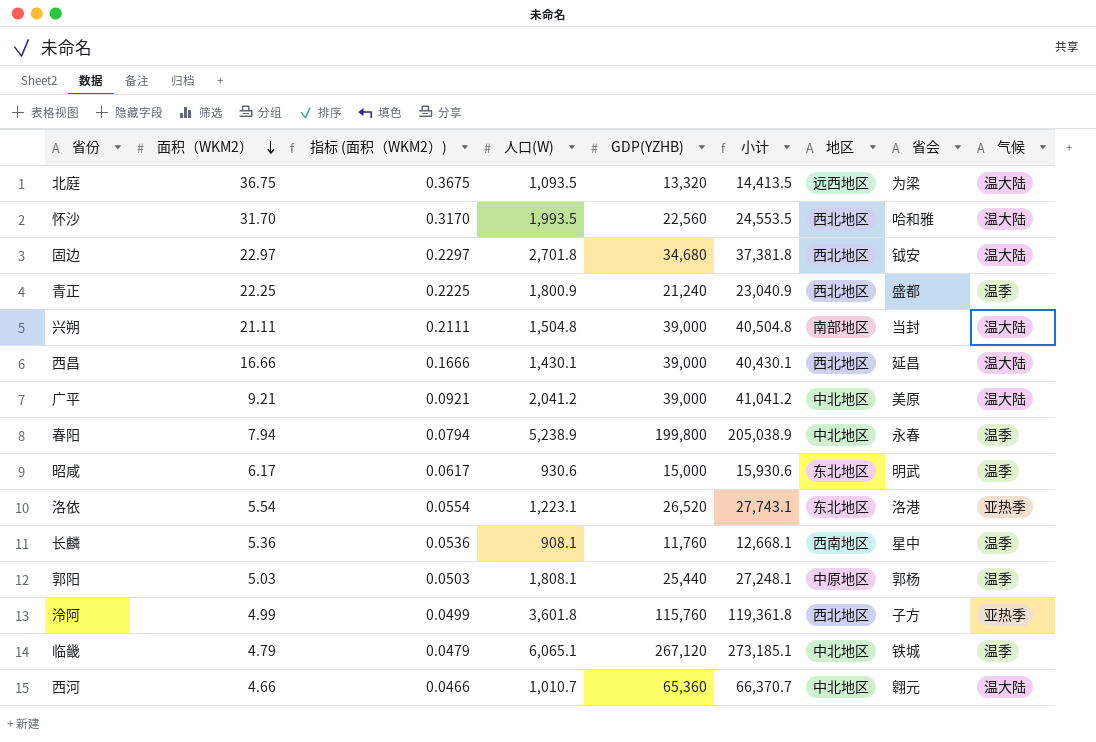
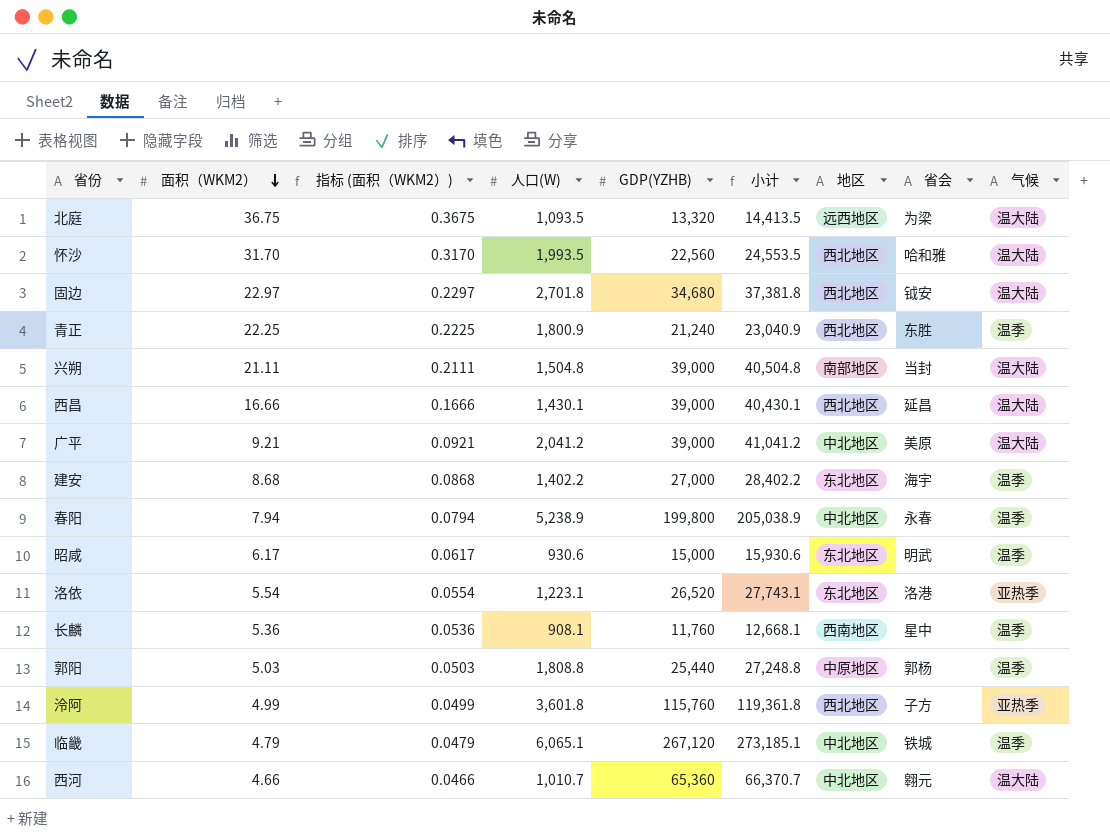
青正 | 省会: 盛都 -> 东胜
row 建安: none -> 8.68 | 0.0868 | 1,402.2 | 27,000 | 28,402.2 | 东北地区 | 海宇 | 温季
郭阳 | 人口(W): 1,808.1 -> 1,808.8
郭阳 | 小计: 27,248.1 -> 27,248.8

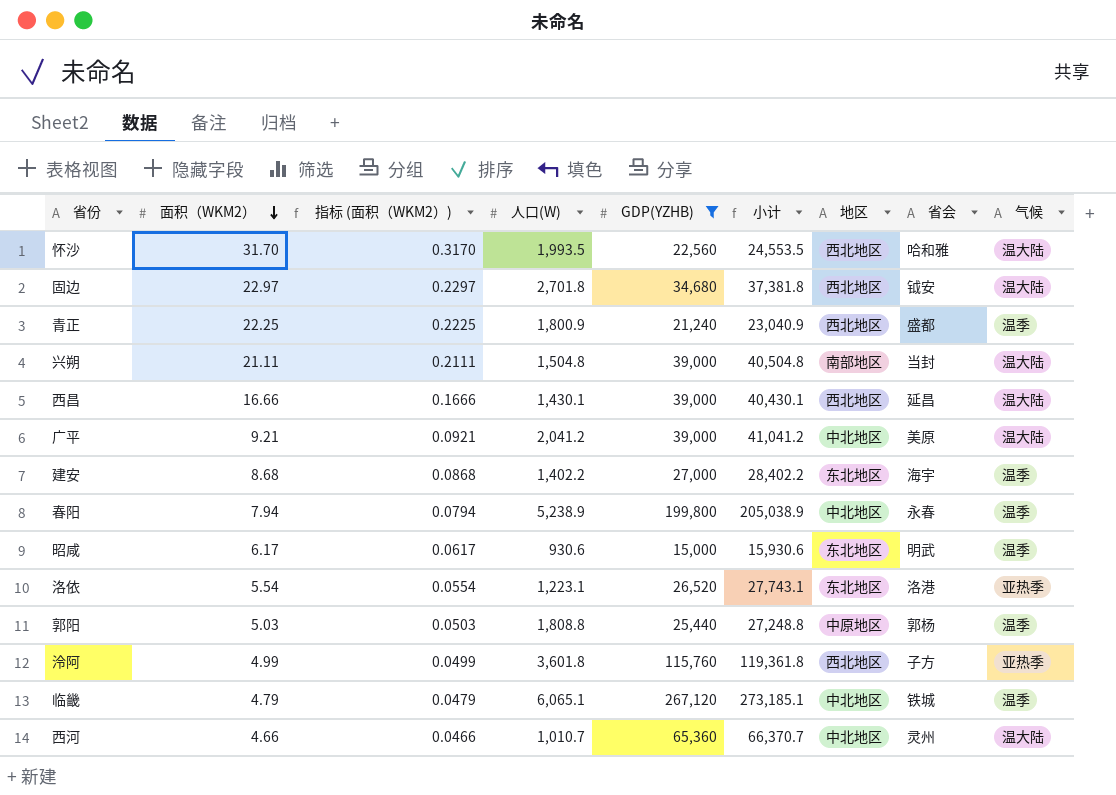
filter: none -> GDP(YZHB) >= 15,000
青正 | 省会: 东胜 -> 盛都
西河 | 省会: 翱元 -> 灵州

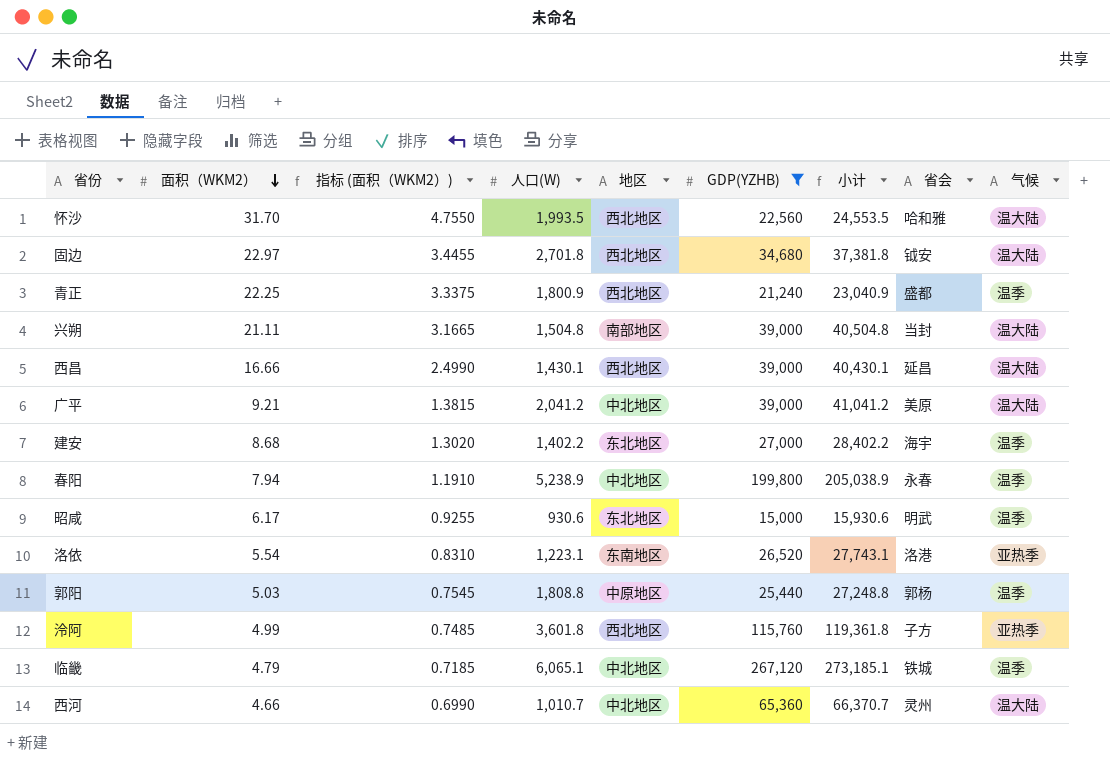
column 指标 (面积（WKM2）) | formula: [面积（WKM2）] * 0.01 -> [面积（WKM2）] * 0.15
column 地区 | position: 7 -> 5
洛依 | 地区: 东北地区 -> 东南地区

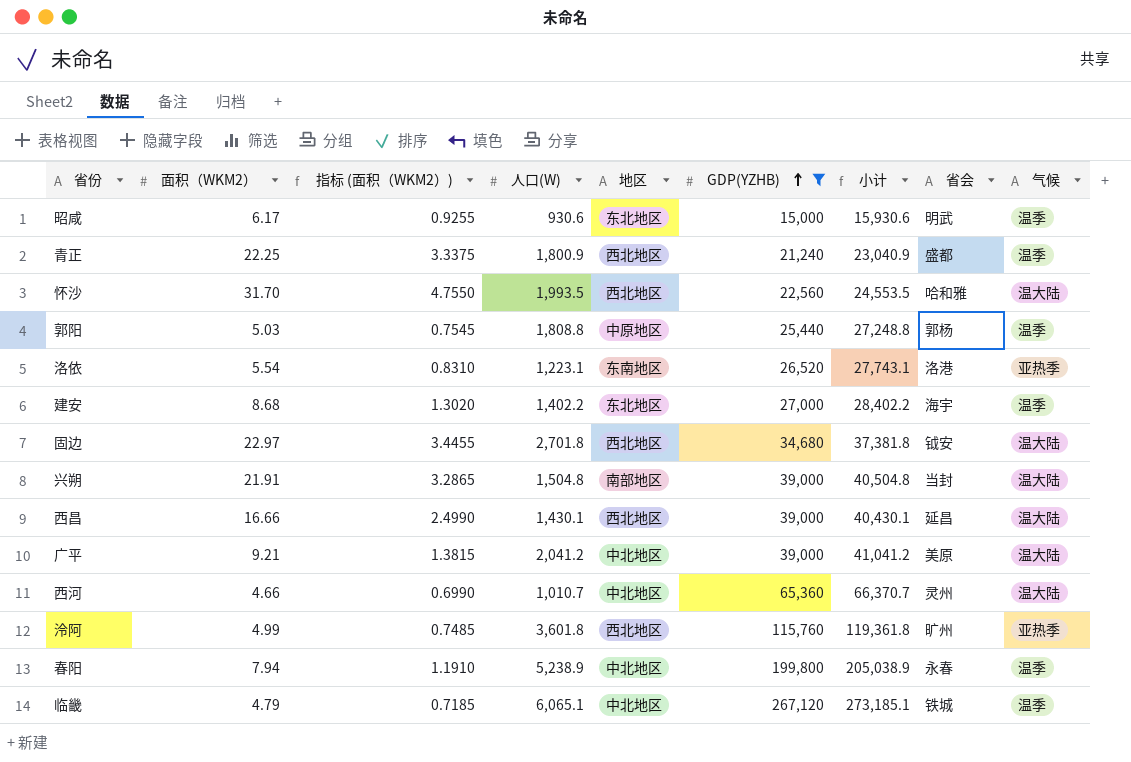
row order: 面积（WKM2） descending -> GDP(YZHB) ascending
兴朔 | 面积（WKM2）: 21.11 -> 21.91
兴朔 | 指标 (面积（WKM2）): 3.1665 -> 3.2865
泠阿 | 省会: 子方 -> 旷州

